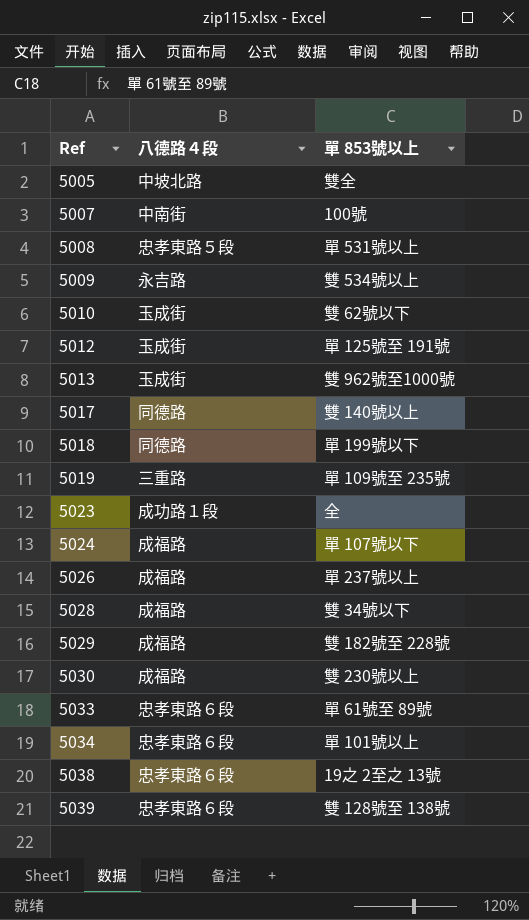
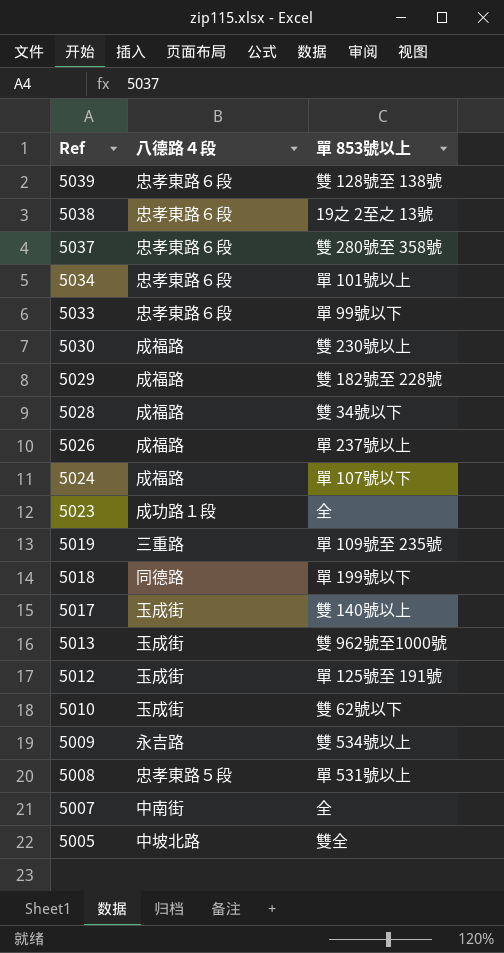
row order: Ref ascending -> Ref descending
row 5037: none -> 忠孝東路６段 | 雙 280號至 358號
5033 | 單 853號以上: 單 61號至 89號 -> 單 99號以下
5017 | 八德路４段: 同德路 -> 玉成街
5007 | 單 853號以上: 100號 -> 全

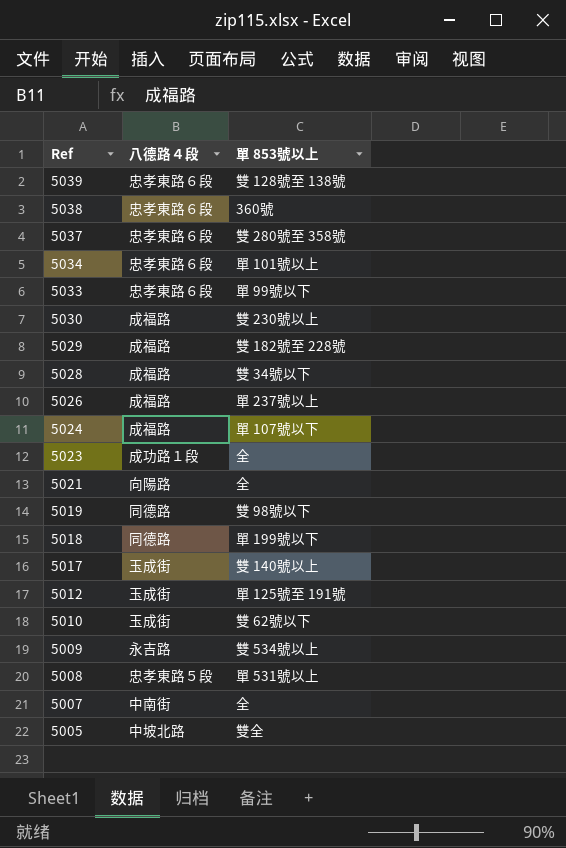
row 5013: 玉成街 | 雙 962號至1000號 -> none
5038 | 單 853號以上: 19之 2至之 13號 -> 360號
row 5021: none -> 向陽路 | 全
5019 | 八德路４段: 三重路 -> 同德路
5019 | 單 853號以上: 單 109號至 235號 -> 雙 98號以下

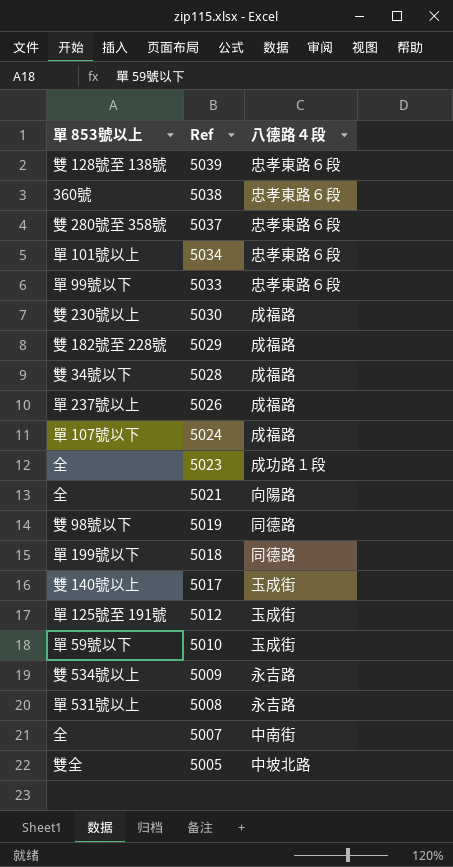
column 單 853號以上 | position: 3 -> 1
5010 | 單 853號以上: 雙 62號以下 -> 單 59號以下
5008 | 八德路４段: 忠孝東路５段 -> 永吉路

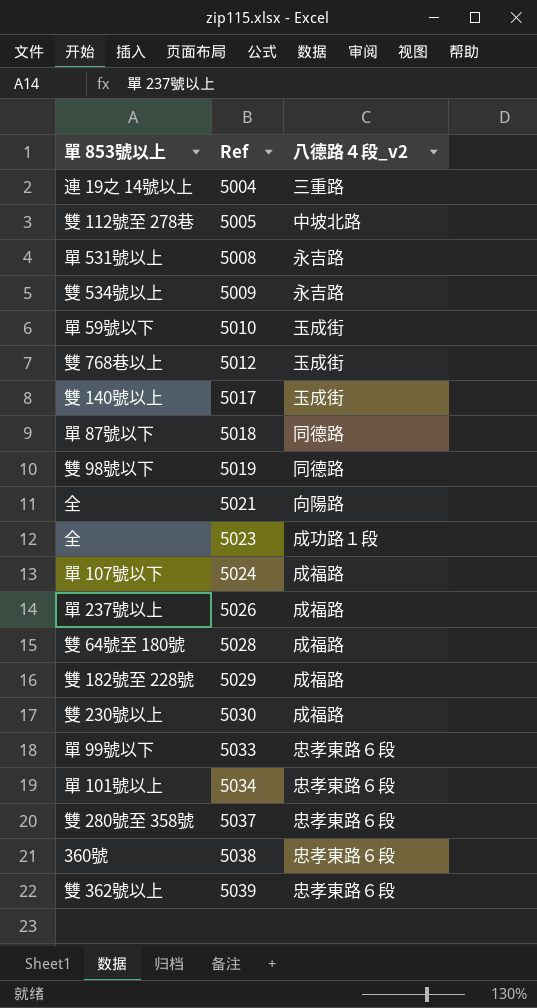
row order: Ref descending -> Ref ascending
column name: 八德路４段 -> 八德路４段_v2
row 5007: 全 | 中南街 -> none
row 5004: none -> 連 19之 14號以上 | 三重路
5005 | 單 853號以上: 雙全 -> 雙 112號至 278巷
5012 | 單 853號以上: 單 125號至 191號 -> 雙 768巷以上
5018 | 單 853號以上: 單 199號以下 -> 單 87號以下
5028 | 單 853號以上: 雙 34號以下 -> 雙 64號至 180號
5039 | 單 853號以上: 雙 128號至 138號 -> 雙 362號以上

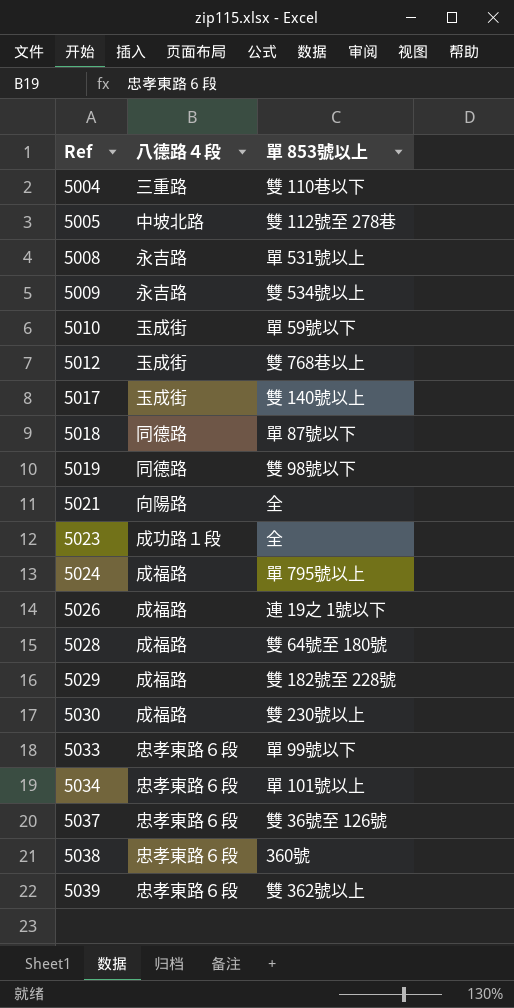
column name: 八德路４段_v2 -> 八德路４段
column 單 853號以上 | position: 1 -> 3
5004 | 單 853號以上: 連 19之 14號以上 -> 雙 110巷以下
5024 | 單 853號以上: 單 107號以下 -> 單 795號以上
5026 | 單 853號以上: 單 237號以上 -> 連 19之 1號以下
5037 | 單 853號以上: 雙 280號至 358號 -> 雙 36號至 126號

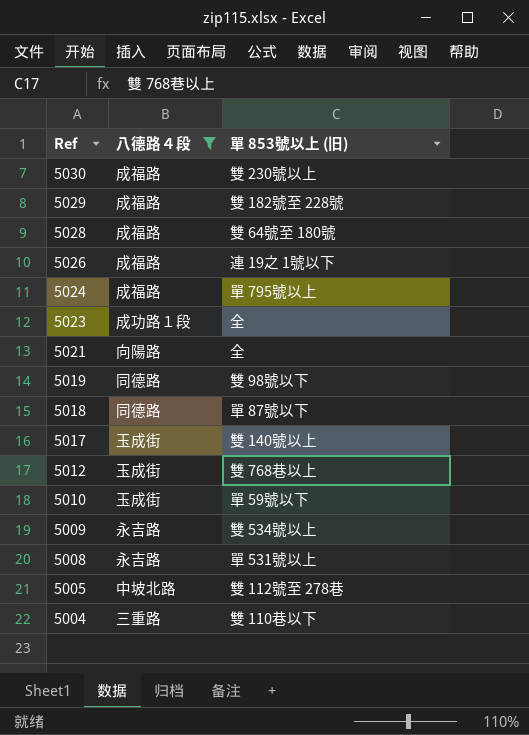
filter: none -> 八德路４段 != 忠孝東路６段
row order: Ref ascending -> Ref descending
column name: 單 853號以上 -> 單 853號以上 (旧)

